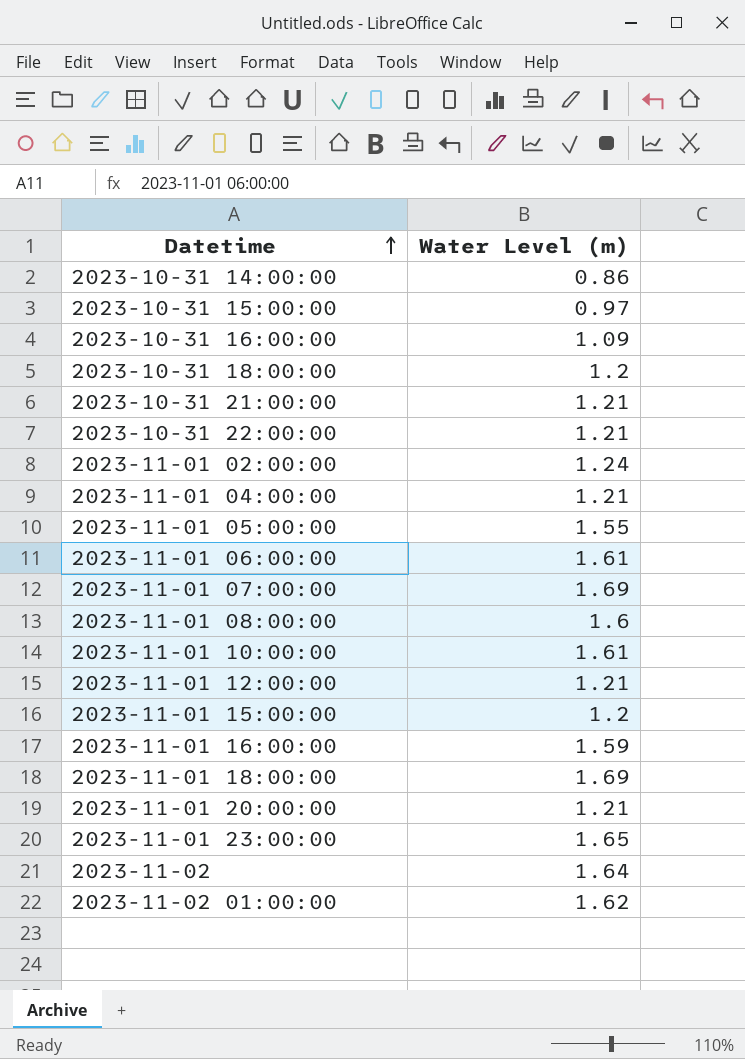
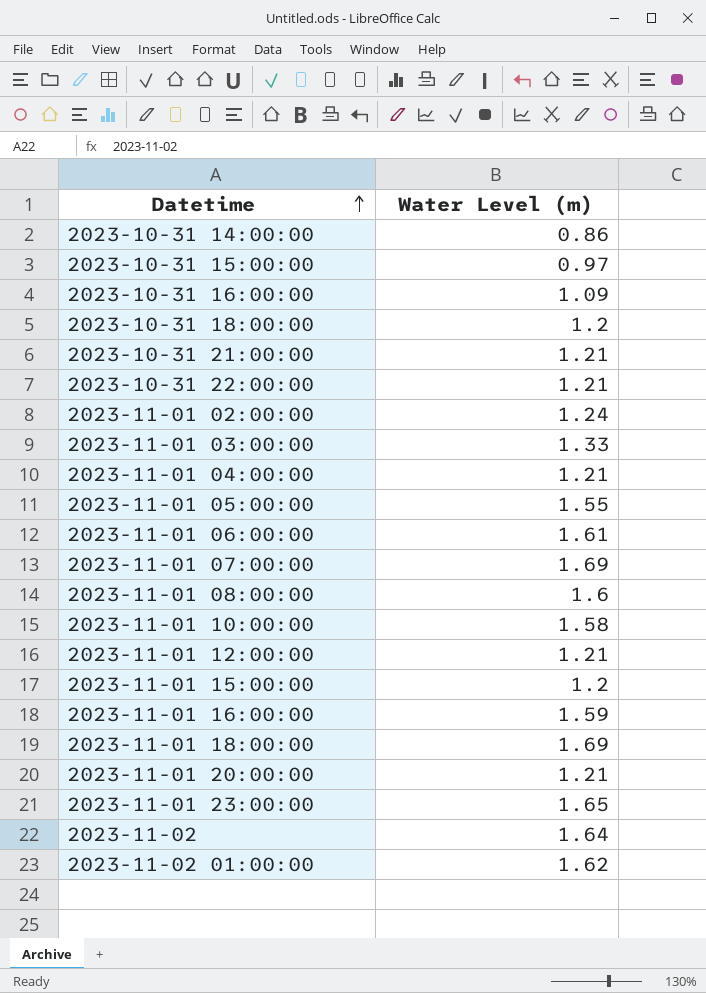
row 2023-11-01 03:00:00: none -> 1.33
2023-11-01 10:00:00 | Water Level (m): 1.61 -> 1.58

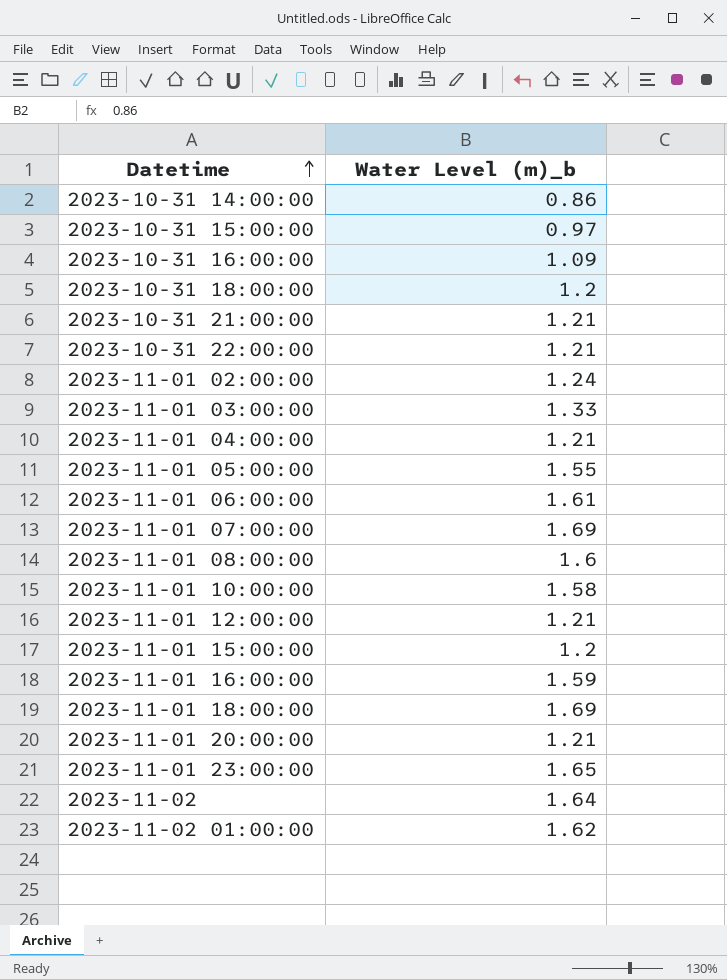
column name: Water Level (m) -> Water Level (m)_b

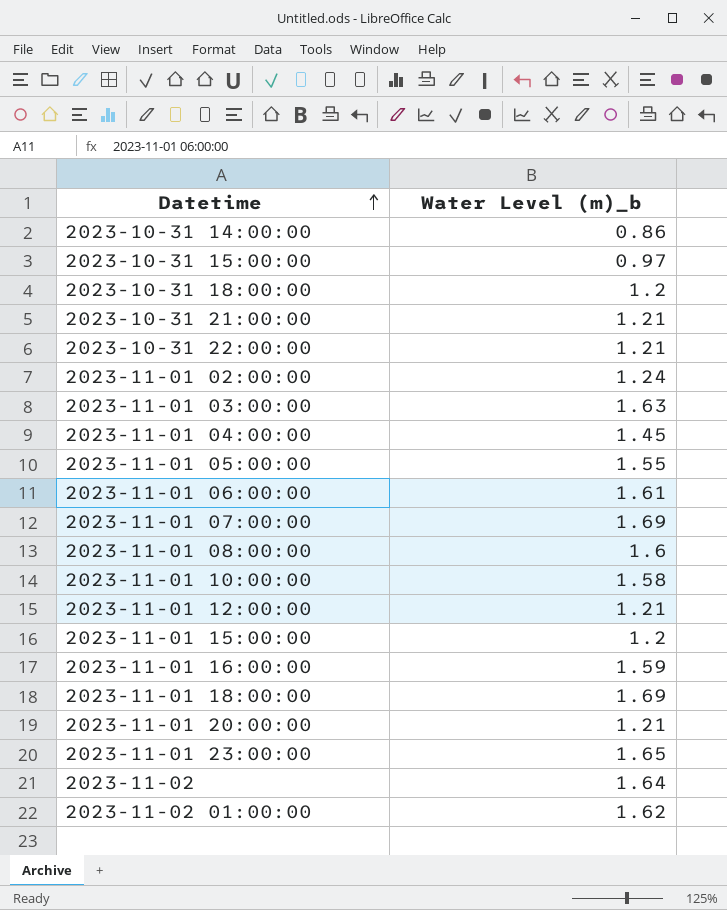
row 2023-10-31 16:00:00: 1.09 -> none
2023-11-01 03:00:00 | Water Level (m)_b: 1.33 -> 1.63
2023-11-01 04:00:00 | Water Level (m)_b: 1.21 -> 1.45

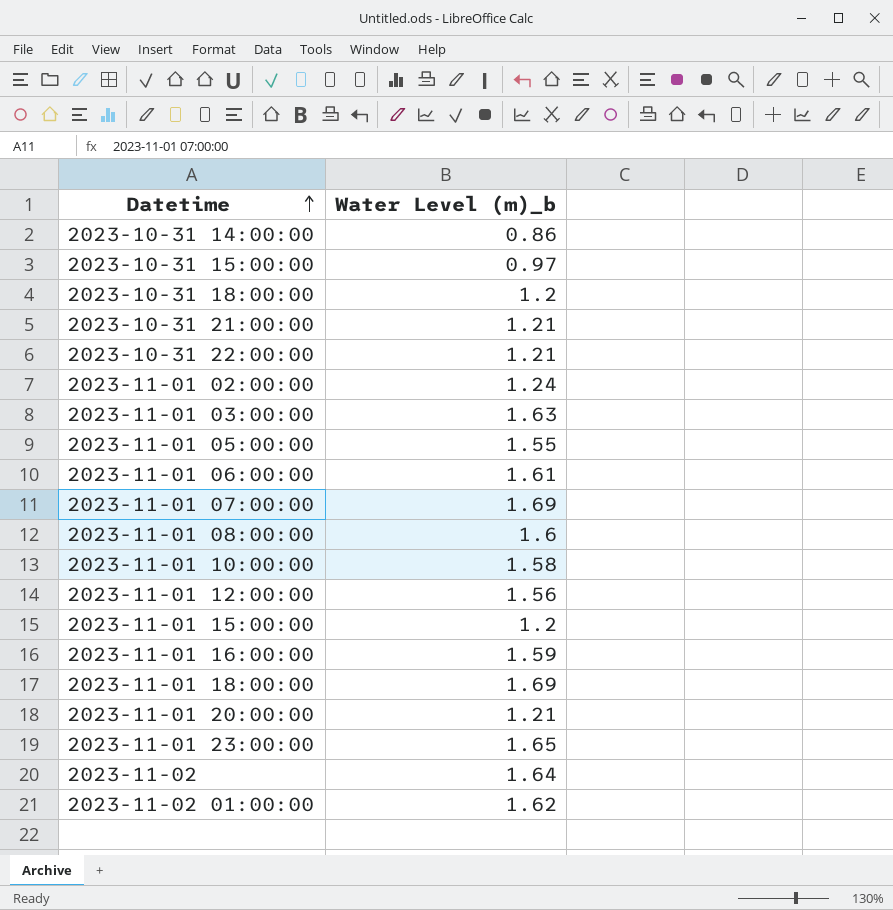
row 2023-11-01 04:00:00: 1.45 -> none
2023-11-01 12:00:00 | Water Level (m)_b: 1.21 -> 1.56

